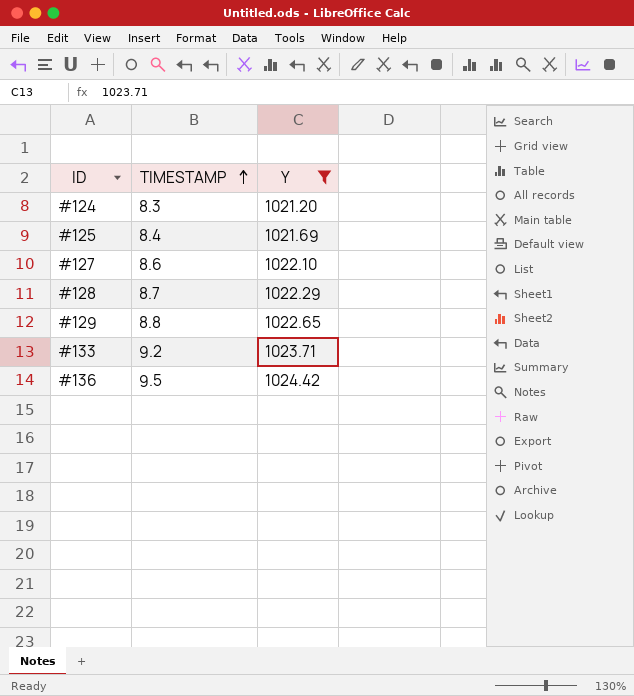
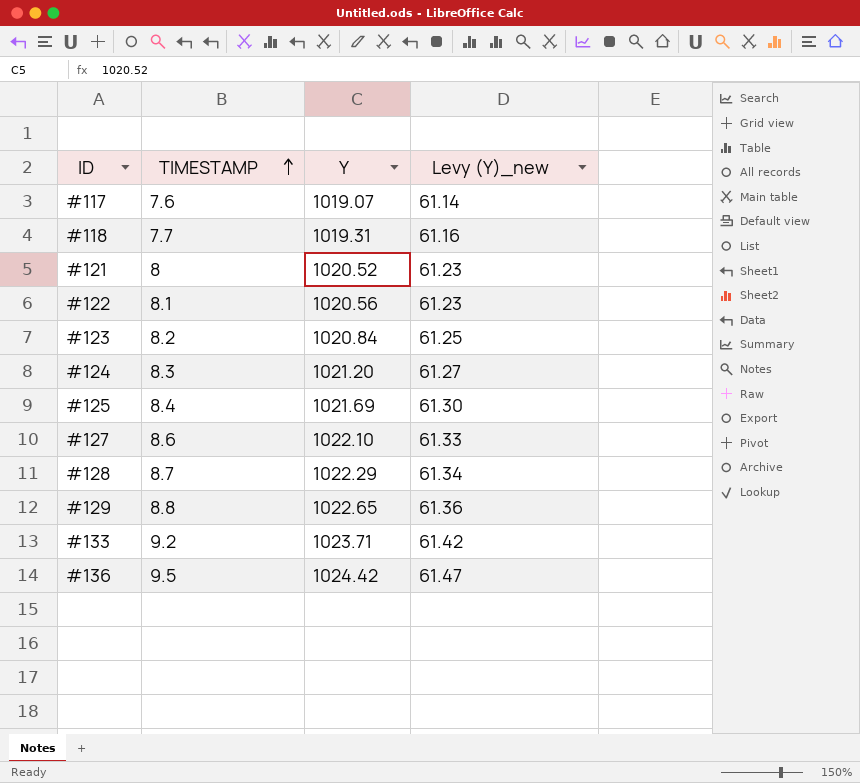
filter: Y >= 1021.20 -> none
column Levy (Y)_new | formula: none -> [Y] * 0.06

